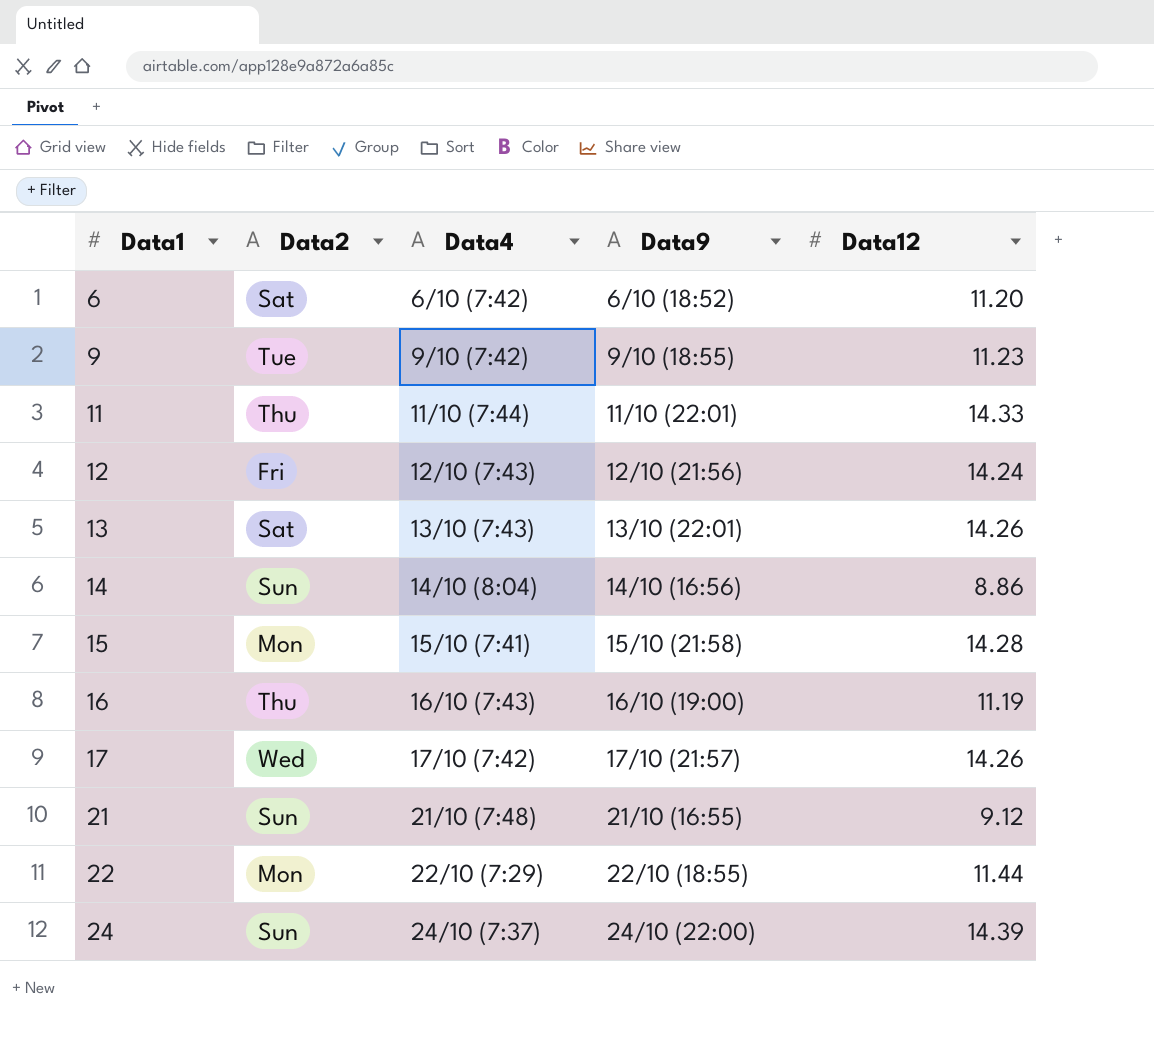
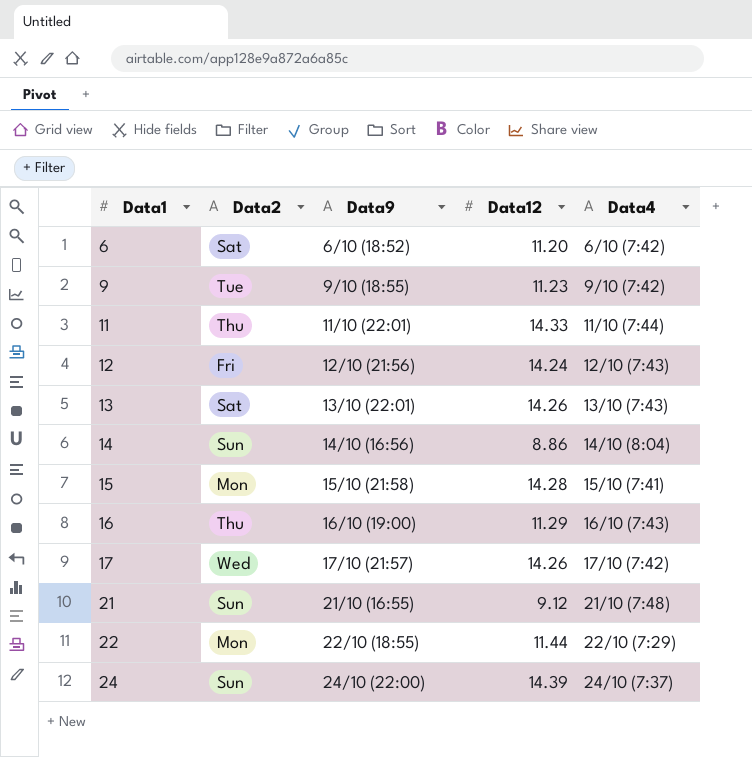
column Data4 | position: 3 -> 5
16 | Data12: 11.19 -> 11.29

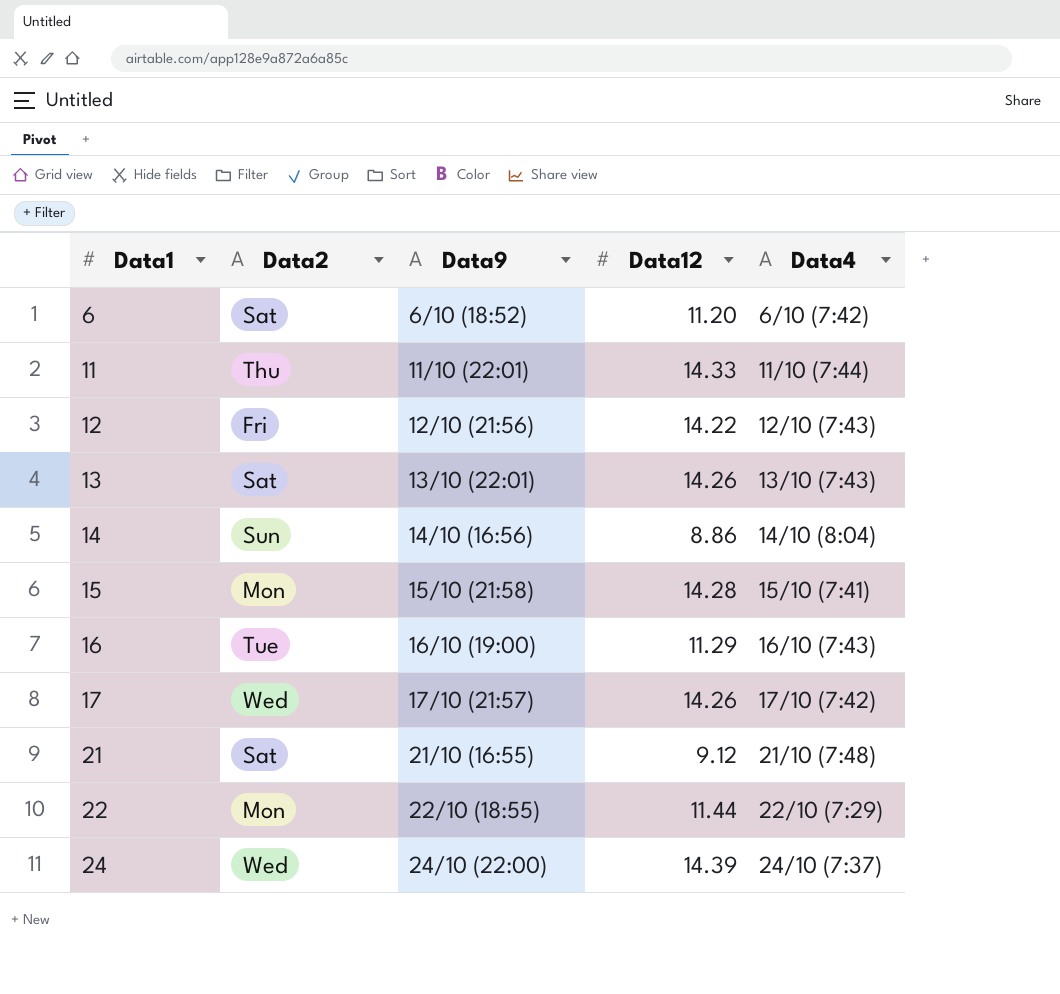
row 9: Tue | 9/10 (18:55) | 11.23 | 9/10 (7:42) -> none
12 | Data12: 14.24 -> 14.22
16 | Data2: Thu -> Tue
21 | Data2: Sun -> Sat
24 | Data2: Sun -> Wed

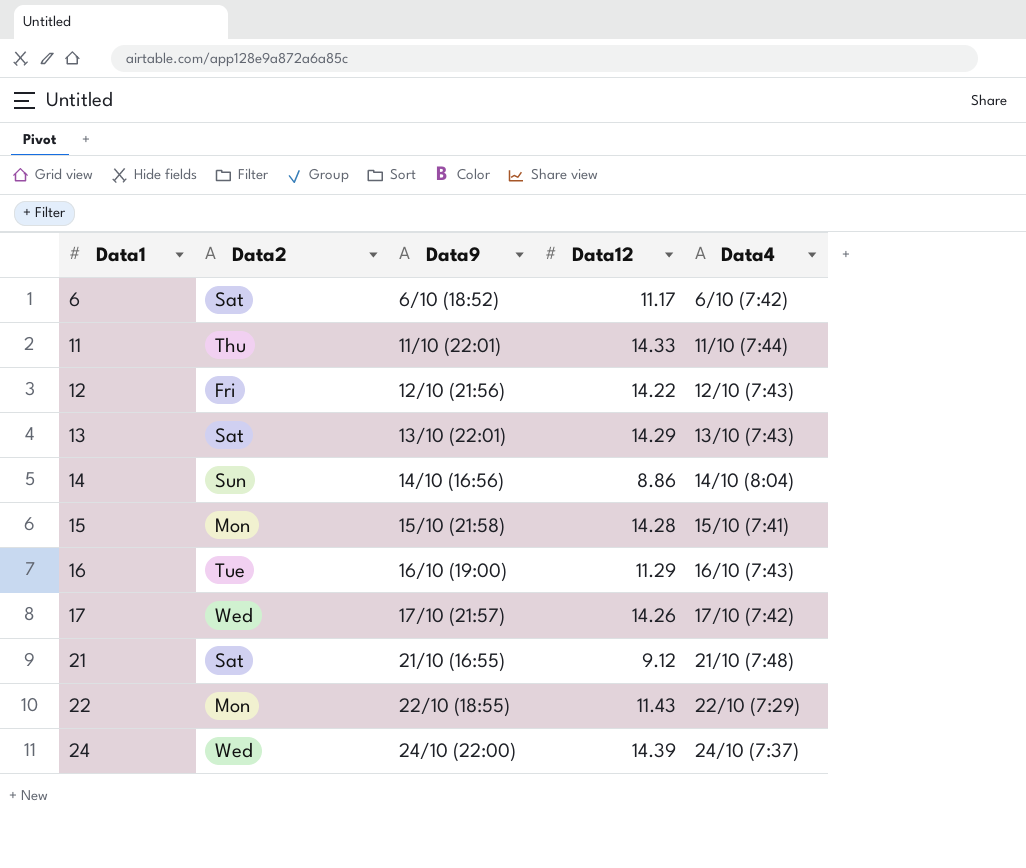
6 | Data12: 11.20 -> 11.17
13 | Data12: 14.26 -> 14.29
22 | Data12: 11.44 -> 11.43

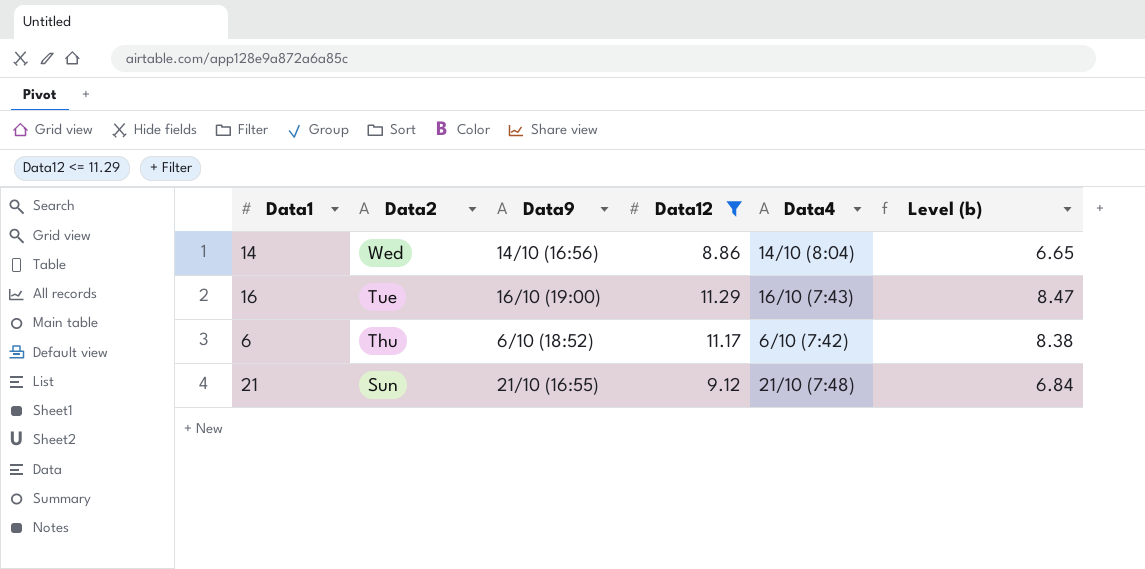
filter: none -> Data12 <= 11.29
row order: Data1 ascending -> Data2 descending
column Level (b) | formula: none -> [Data12] * 0.75
14 | Data2: Sun -> Wed
6 | Data2: Sat -> Thu
21 | Data2: Sat -> Sun

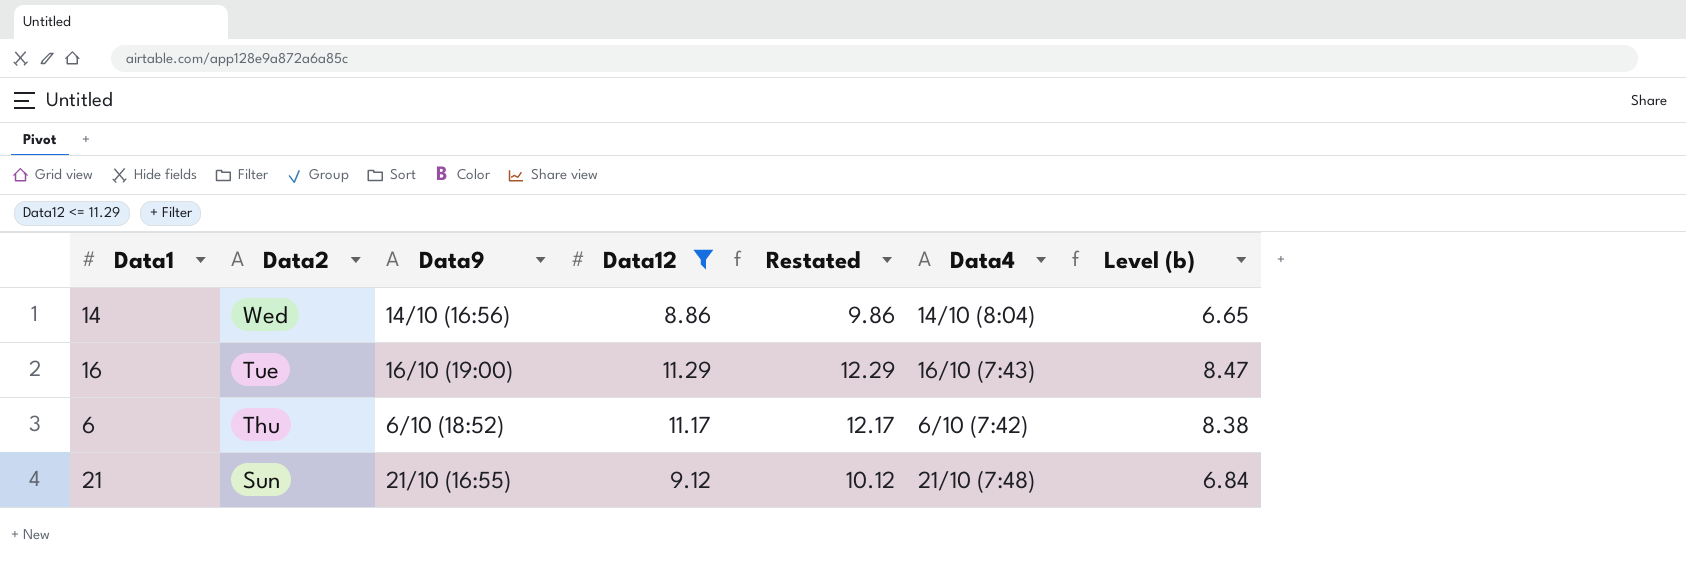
column Restated | formula: none -> [Data12] + 1

